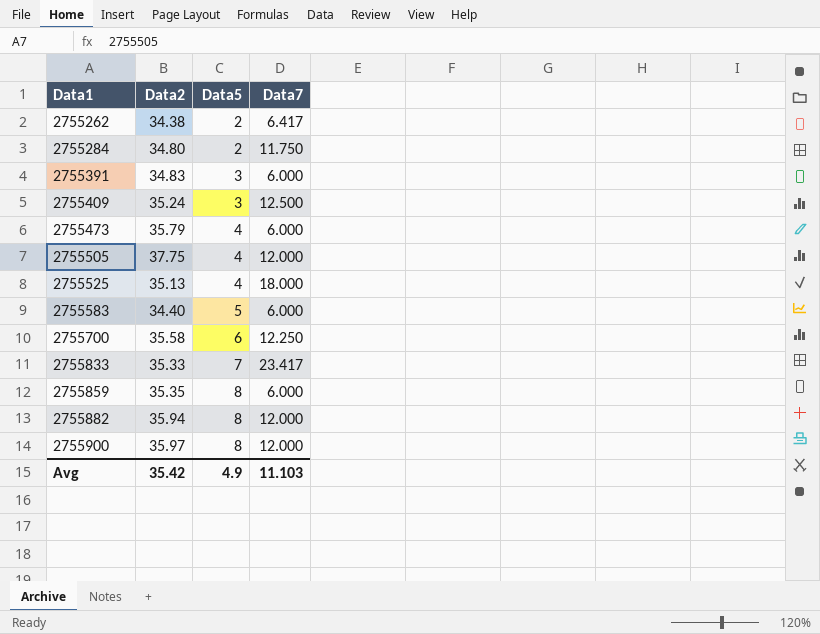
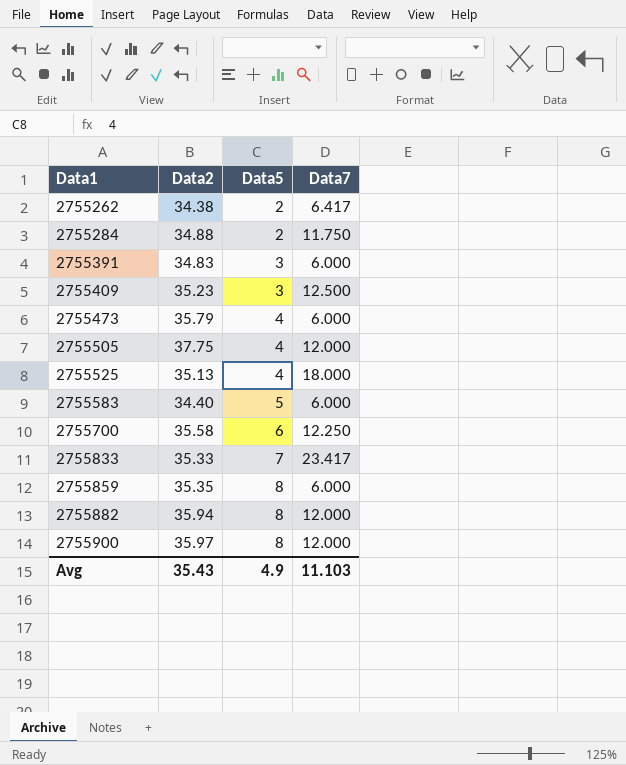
2755284 | Data2: 34.80 -> 34.88
2755409 | Data2: 35.24 -> 35.23
Avg | Data2: 35.42 -> 35.43

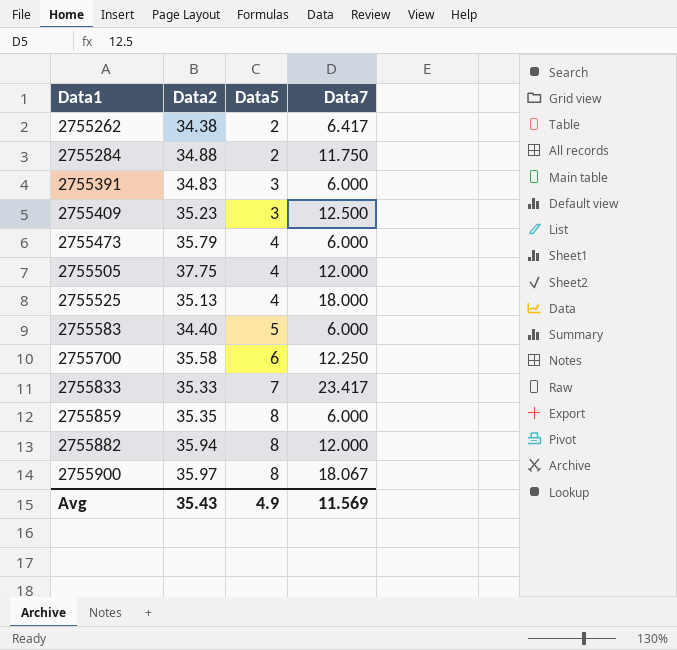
2755900 | Data7: 12.000 -> 18.067
Avg | Data7: 11.103 -> 11.569

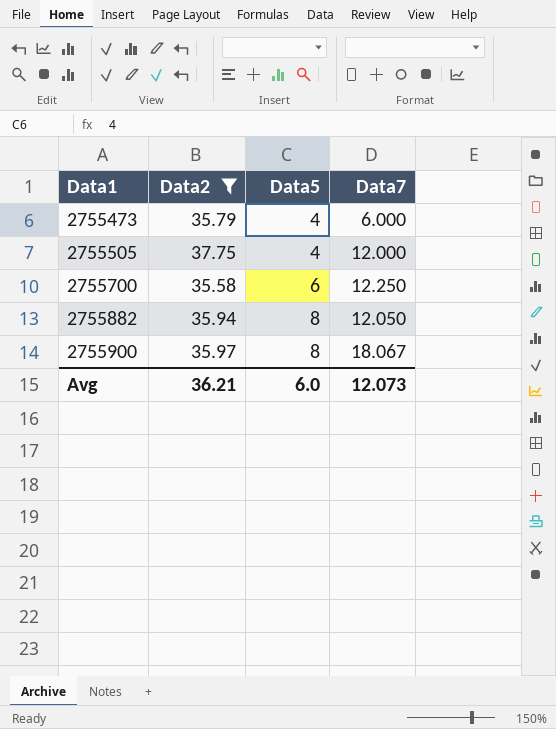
filter: none -> Data2 >= 35.58
2755882 | Data7: 12.000 -> 12.050
Avg | Data2: 35.43 -> 36.21
Avg | Data5: 4.9 -> 6.0
Avg | Data7: 11.569 -> 12.073

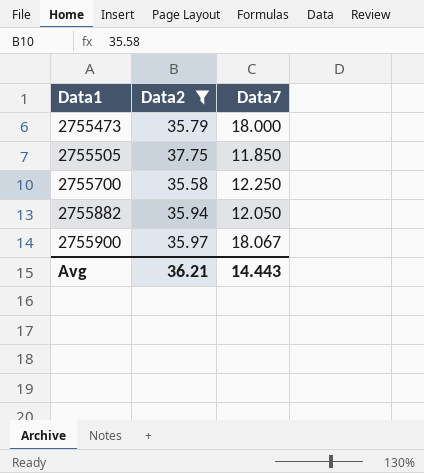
column Data5 | position: 3 -> none
2755473 | Data7: 6.000 -> 18.000
2755505 | Data7: 12.000 -> 11.850
Avg | Data7: 12.073 -> 14.443

